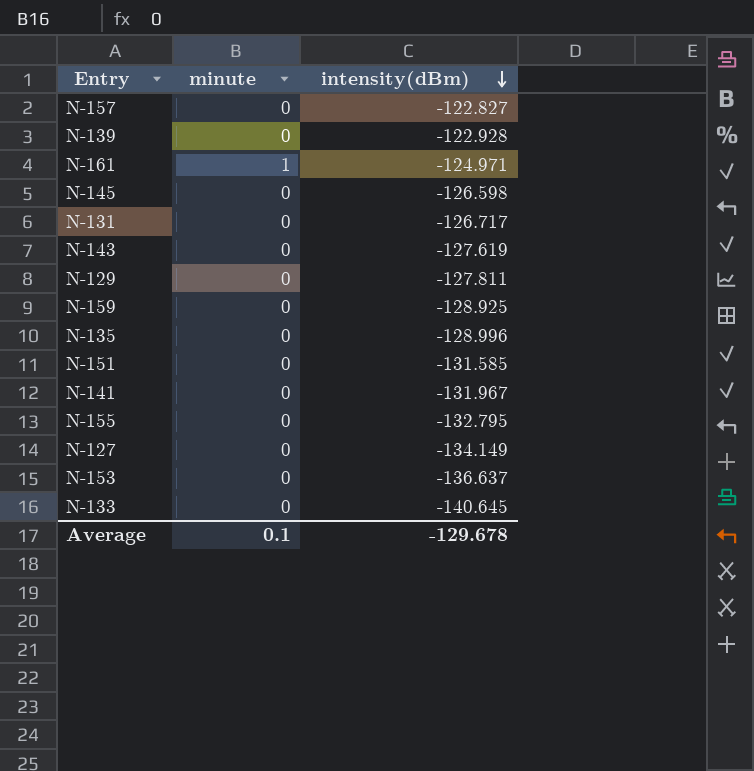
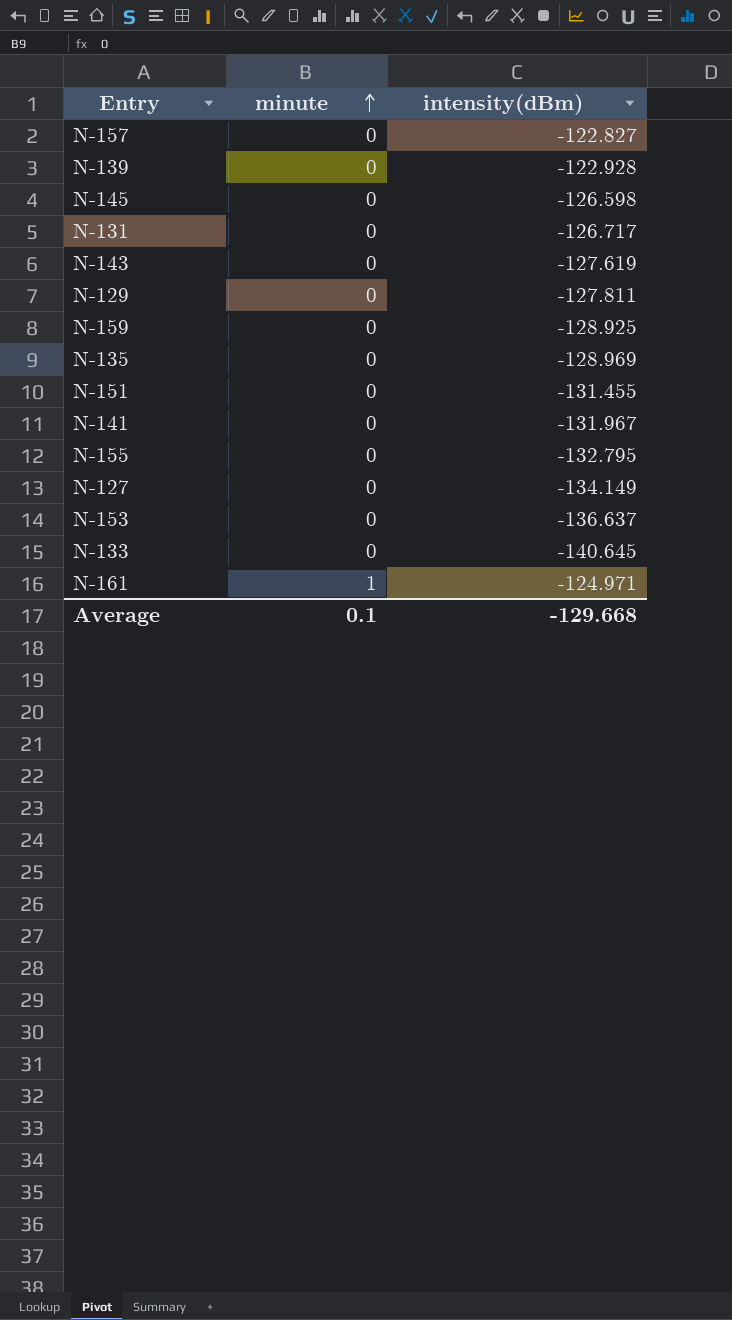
row order: intensity(dBm) descending -> minute ascending
N-135 | intensity(dBm): -128.996 -> -128.969
N-151 | intensity(dBm): -131.585 -> -131.455
Average | intensity(dBm): -129.678 -> -129.668

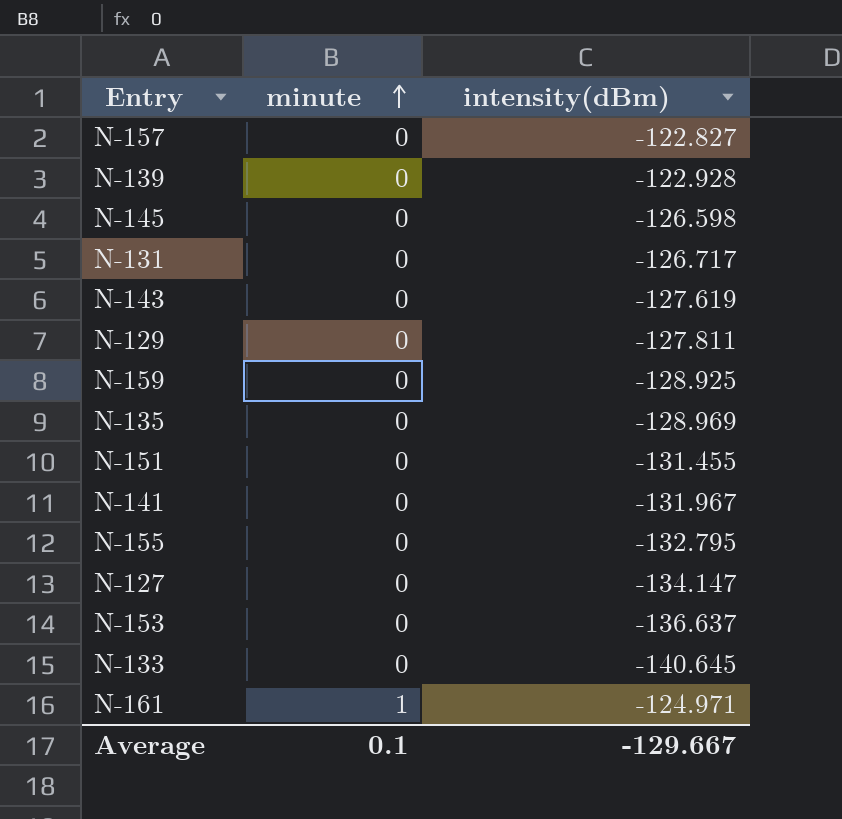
N-127 | intensity(dBm): -134.149 -> -134.147
Average | intensity(dBm): -129.668 -> -129.667

